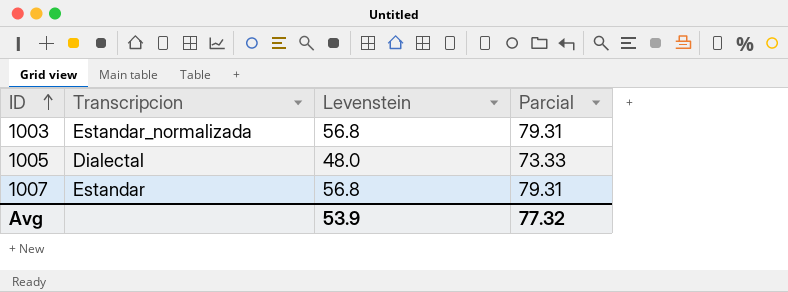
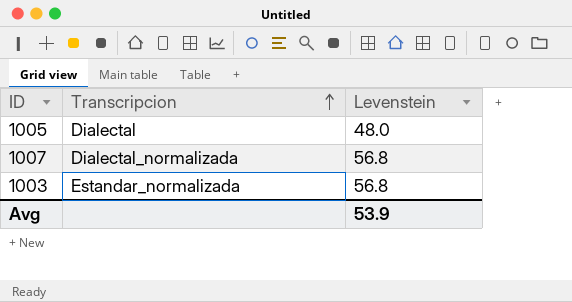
row order: ID ascending -> Transcripcion ascending
column Parcial | position: 4 -> none
1007 | Transcripcion: Estandar -> Dialectal_normalizada

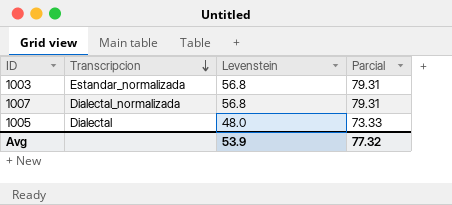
row order: Transcripcion ascending -> Transcripcion descending
column Parcial | position: none -> 4

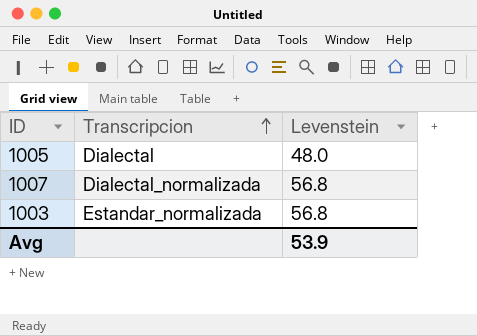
row order: Transcripcion descending -> Transcripcion ascending
column Parcial | position: 4 -> none

